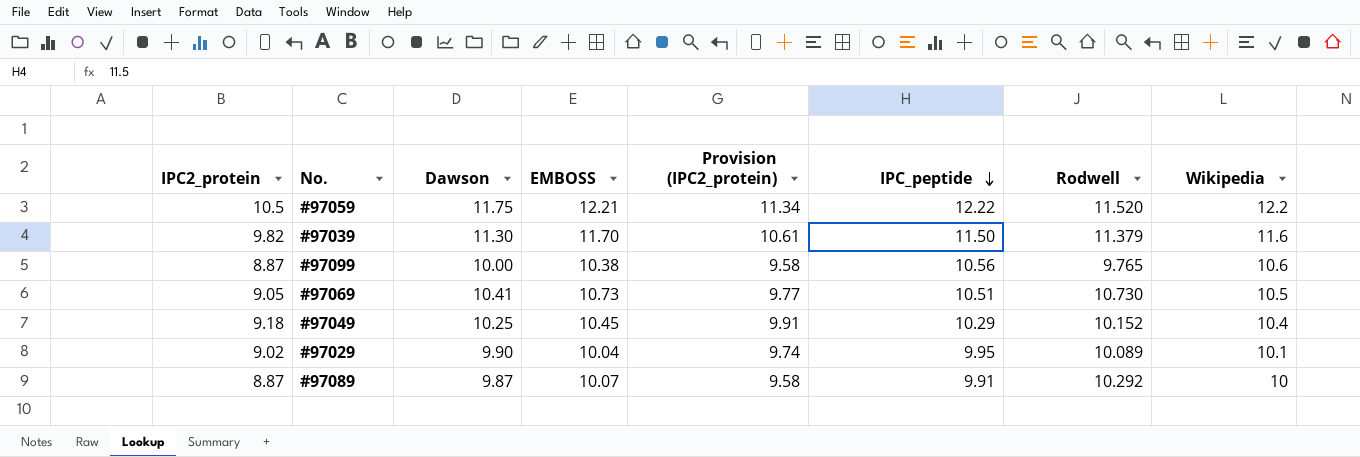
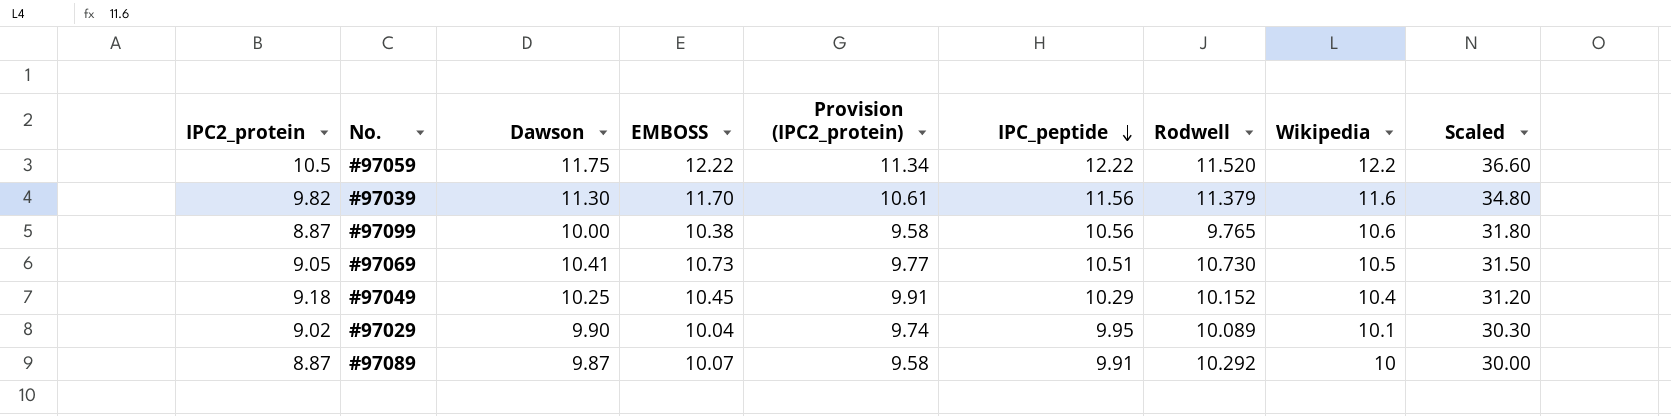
column Scaled | formula: none -> [Wikipedia] * 3
#97059 | EMBOSS: 12.21 -> 12.22
#97039 | IPC_peptide: 11.50 -> 11.56

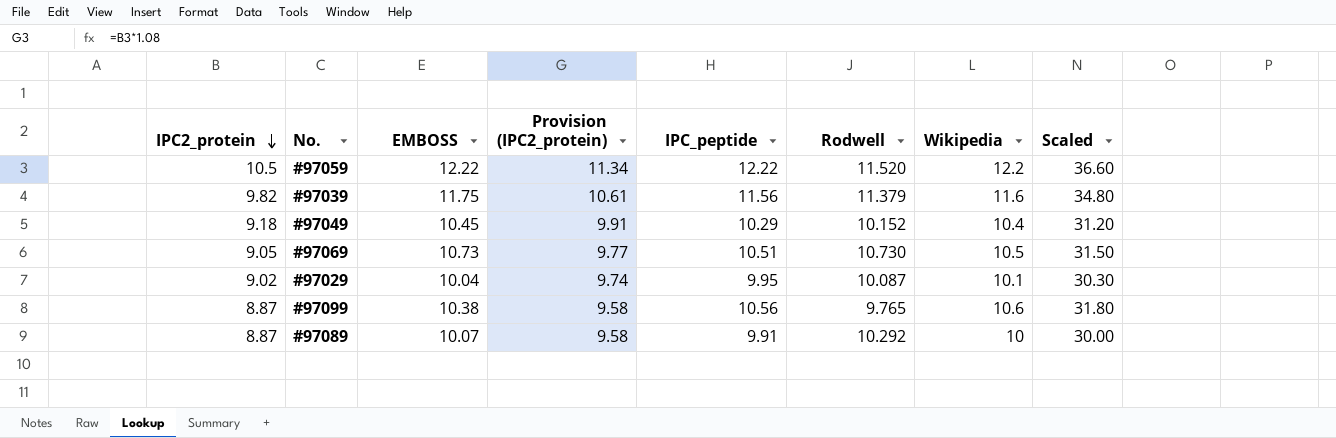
row order: IPC_peptide descending -> IPC2_protein descending
column Dawson | position: 3 -> none
#97039 | EMBOSS: 11.70 -> 11.75
#97029 | Rodwell: 10.089 -> 10.087

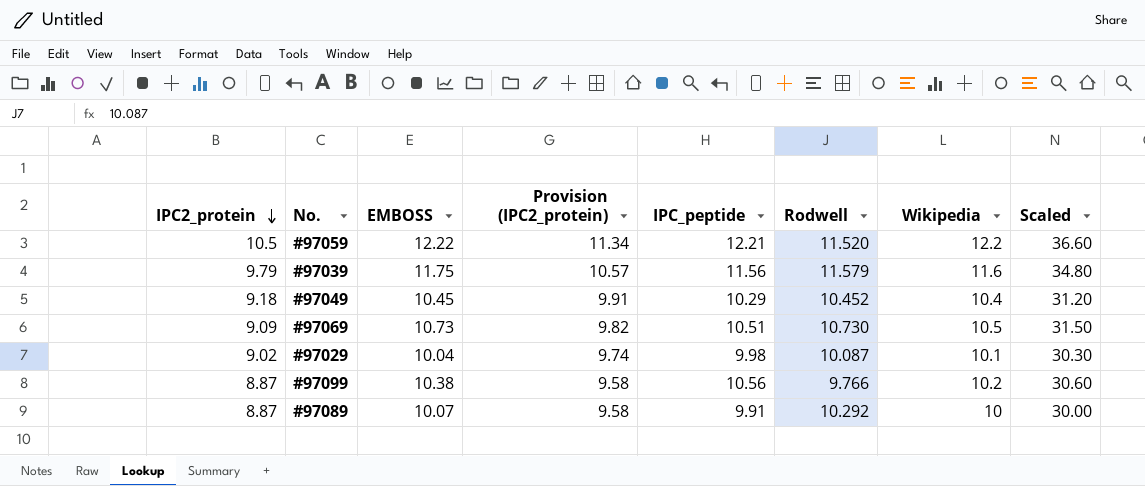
#97059 | IPC_peptide: 12.22 -> 12.21
#97039 | IPC2_protein: 9.82 -> 9.79
#97039 | Provision (IPC2_protein): 10.61 -> 10.57
#97039 | Rodwell: 11.379 -> 11.579
#97049 | Rodwell: 10.152 -> 10.452
#97069 | IPC2_protein: 9.05 -> 9.09
#97069 | Provision (IPC2_protein): 9.77 -> 9.82
#97029 | IPC_peptide: 9.95 -> 9.98
#97099 | Rodwell: 9.765 -> 9.766
#97099 | Wikipedia: 10.6 -> 10.2
#97099 | Scaled: 31.80 -> 30.60

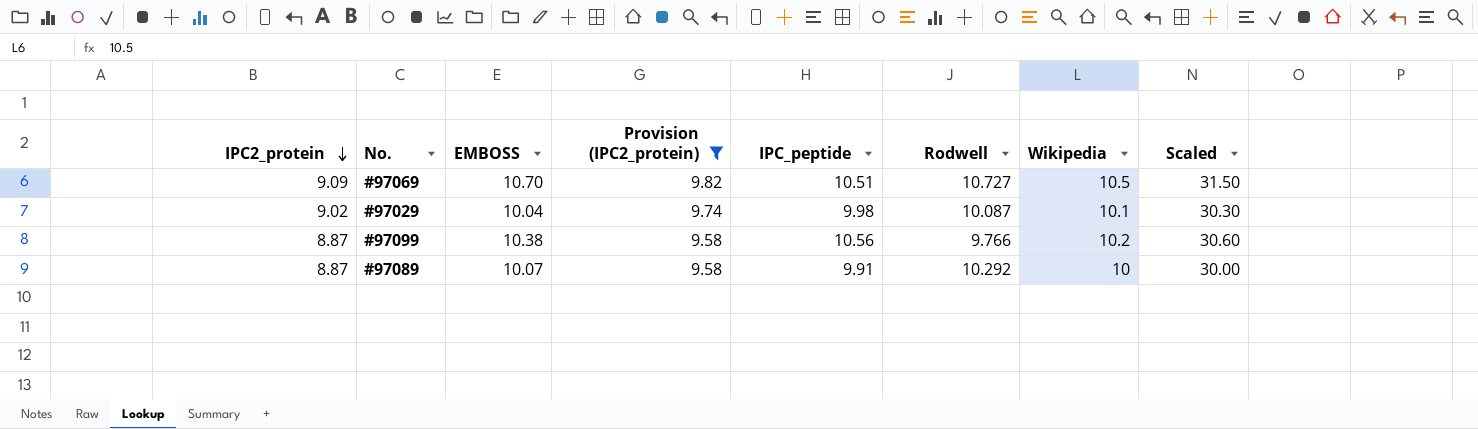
filter: none -> Provision (IPC2_protein) <= 9.82
#97069 | EMBOSS: 10.73 -> 10.70
#97069 | Rodwell: 10.730 -> 10.727

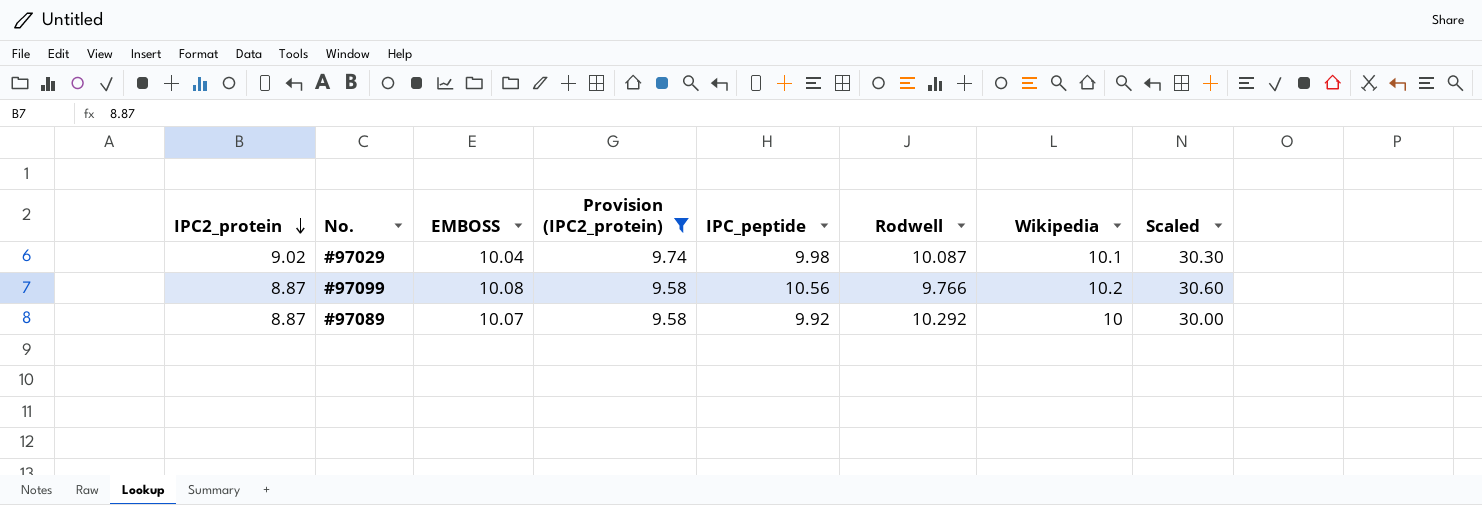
row #97069: 9.09 | 10.70 | 9.82 | 10.51 | 10.727 | 10.5 | 31.50 -> none
#97099 | EMBOSS: 10.38 -> 10.08
#97089 | IPC_peptide: 9.91 -> 9.92

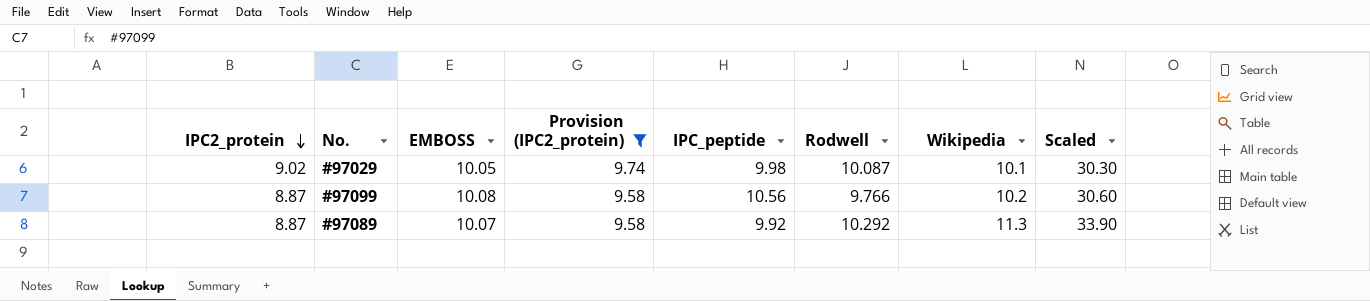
#97029 | EMBOSS: 10.04 -> 10.05
#97089 | Wikipedia: 10 -> 11.3
#97089 | Scaled: 30.00 -> 33.90

